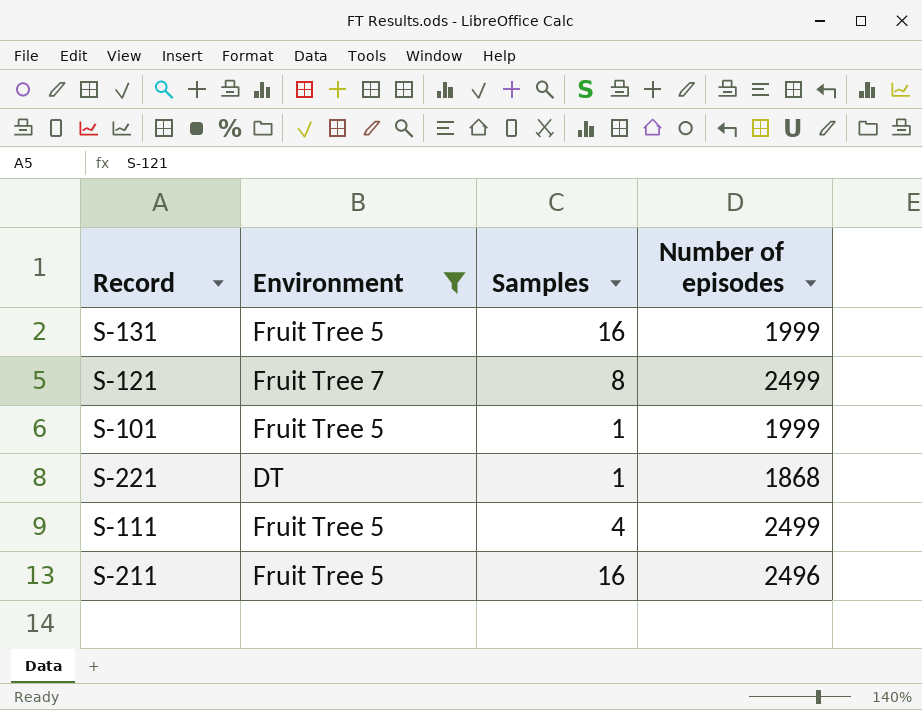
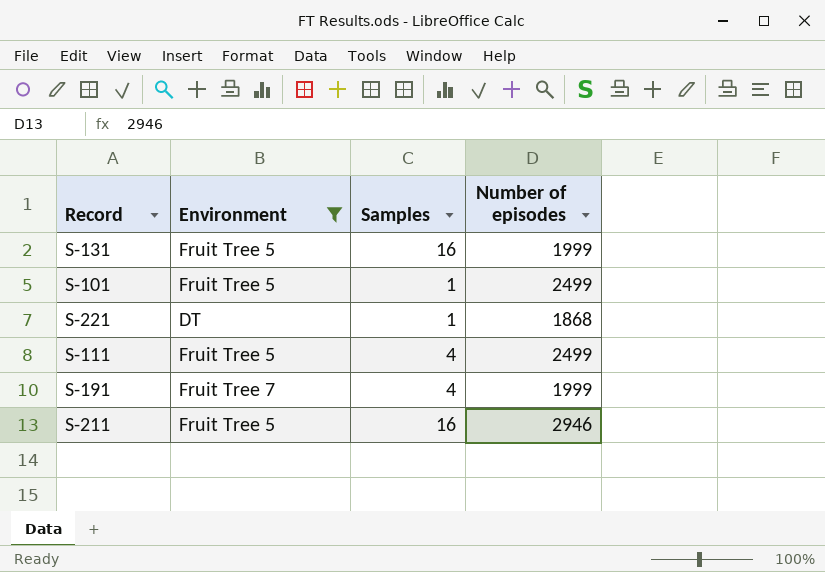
row S-121: Fruit Tree 7 | 8 | 2499 -> none
S-101 | Number of episodes: 1999 -> 2499
row S-191: none -> Fruit Tree 7 | 4 | 1999
S-211 | Number of episodes: 2496 -> 2946

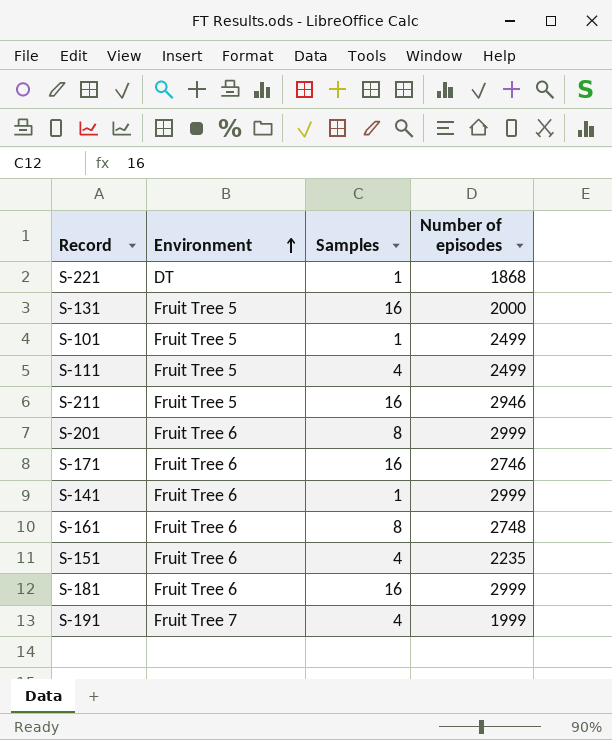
filter: Environment != Fruit Tree 6 -> none
row order: none -> Environment ascending
S-131 | Number of episodes: 1999 -> 2000

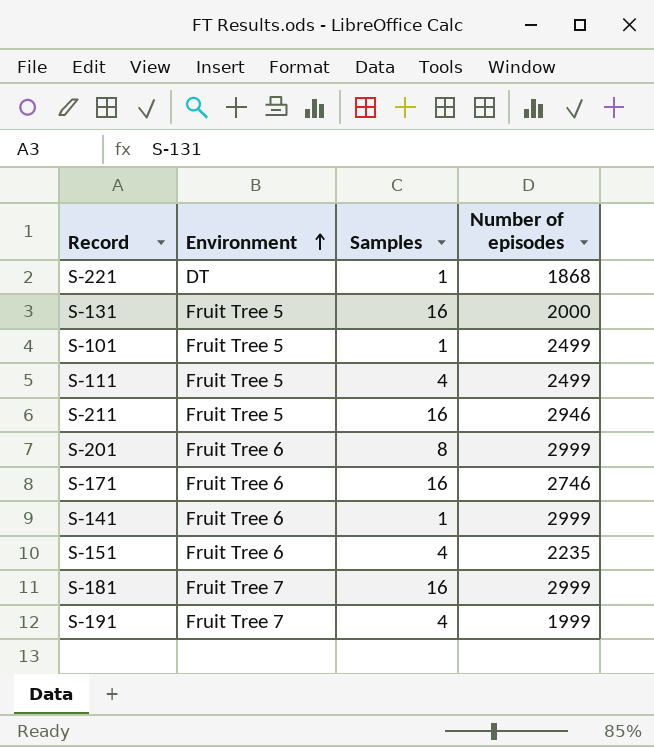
row S-161: Fruit Tree 6 | 8 | 2748 -> none
S-181 | Environment: Fruit Tree 6 -> Fruit Tree 7

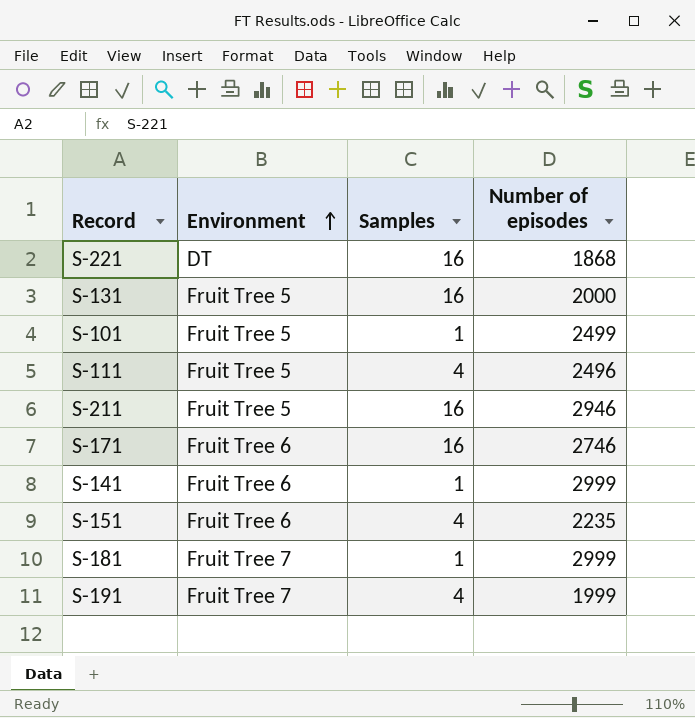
row S-201: Fruit Tree 6 | 8 | 2999 -> none
S-221 | Samples: 1 -> 16
S-111 | Number of episodes: 2499 -> 2496
S-181 | Samples: 16 -> 1

